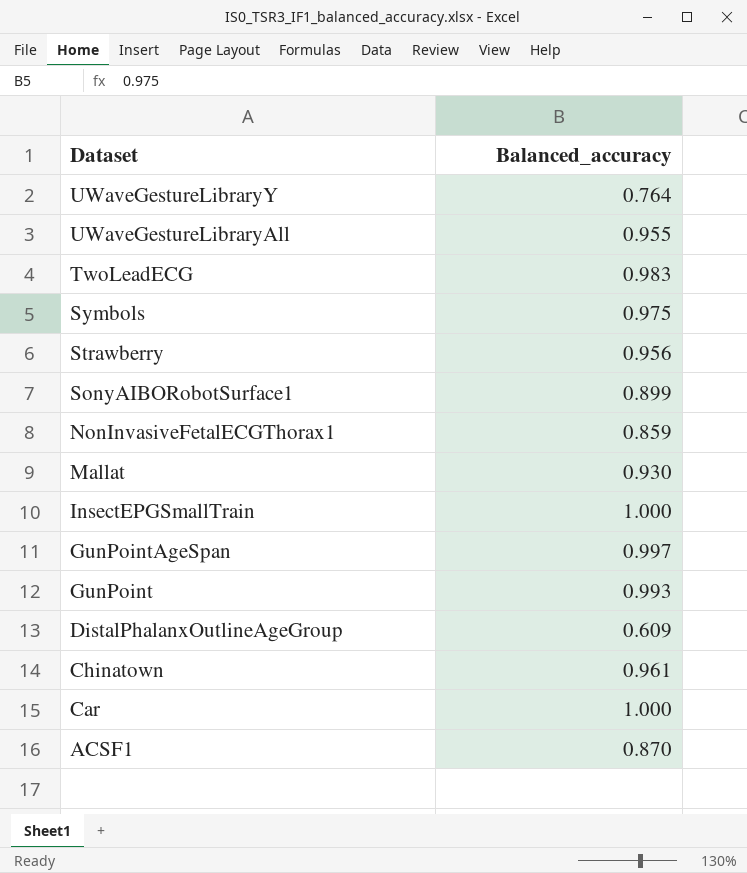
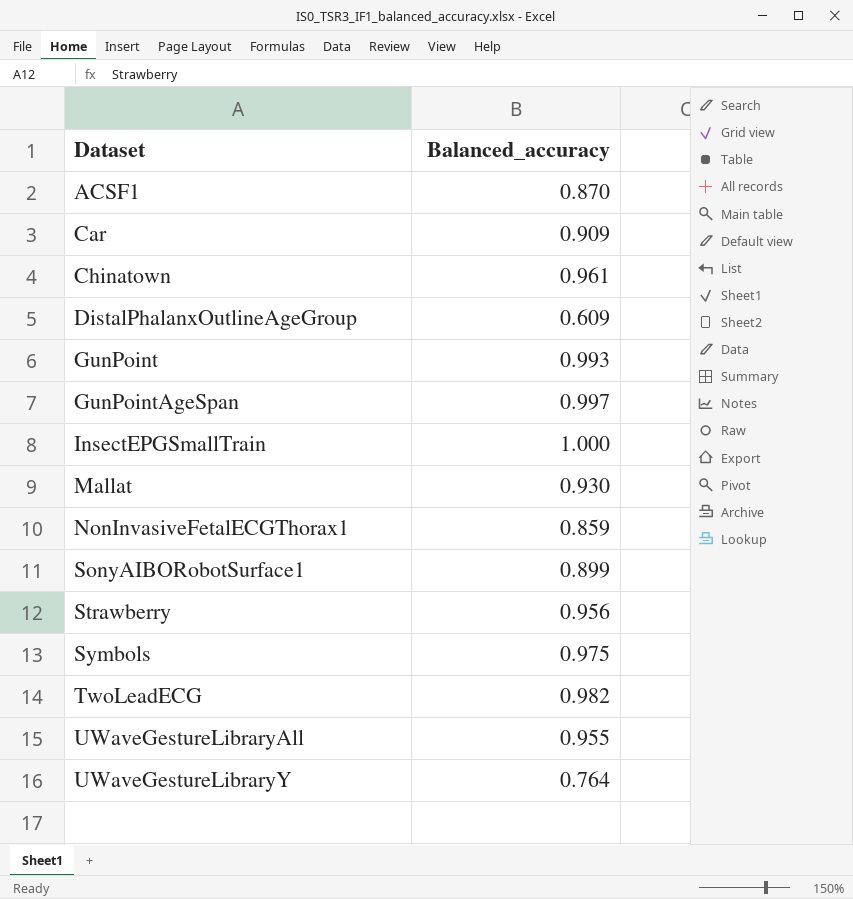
row order: Dataset descending -> Dataset ascending
Car | Balanced_accuracy: 1.000 -> 0.909
TwoLeadECG | Balanced_accuracy: 0.983 -> 0.982

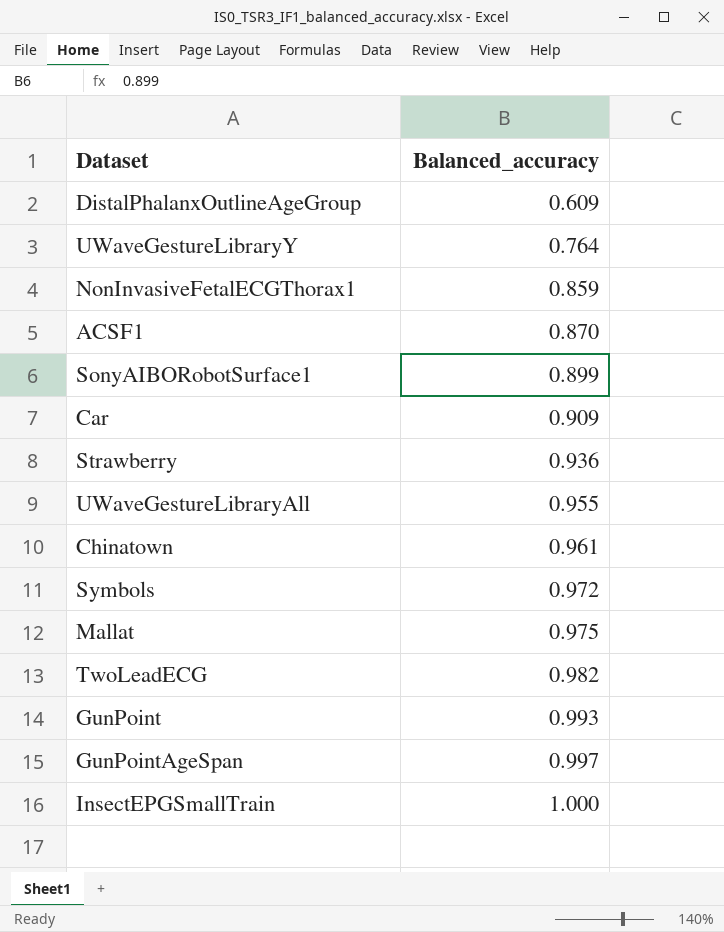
row order: Dataset ascending -> Balanced_accuracy ascending
Strawberry | Balanced_accuracy: 0.956 -> 0.936
Symbols | Balanced_accuracy: 0.975 -> 0.972
Mallat | Balanced_accuracy: 0.930 -> 0.975

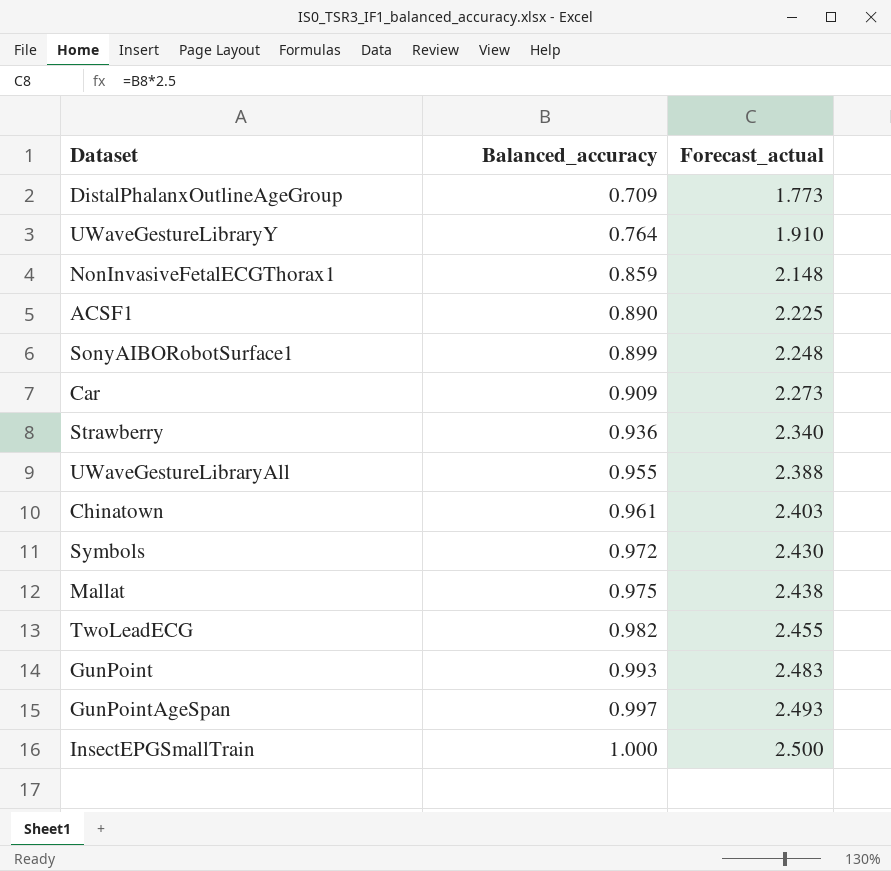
column Forecast_actual | formula: none -> [Balanced_accuracy] * 2.5
DistalPhalanxOutlineAgeGroup | Balanced_accuracy: 0.609 -> 0.709
ACSF1 | Balanced_accuracy: 0.870 -> 0.890

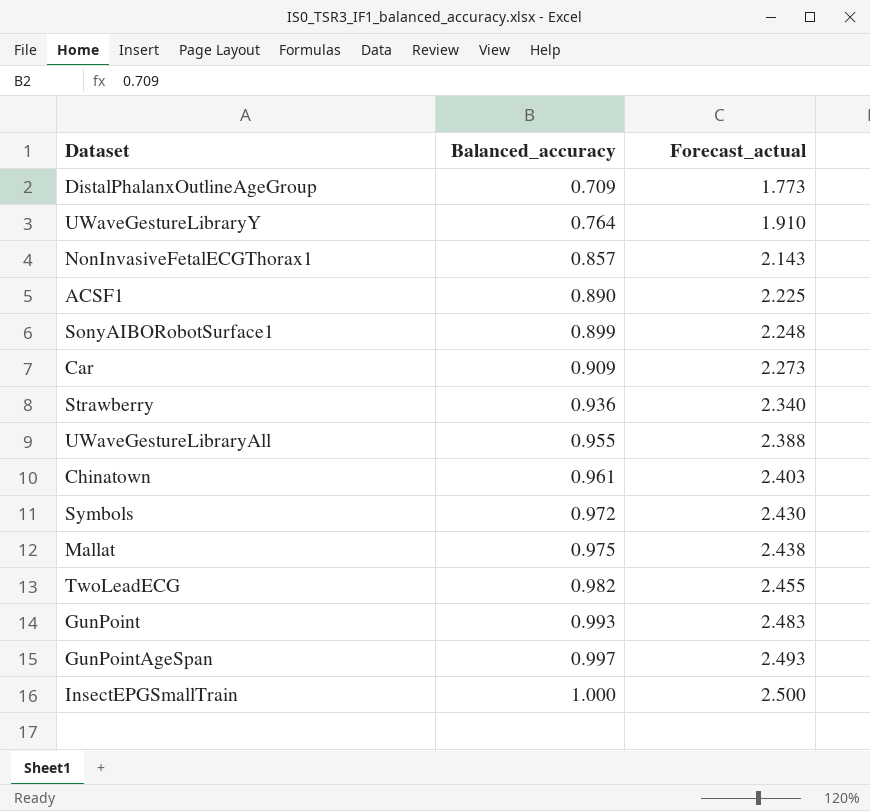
NonInvasiveFetalECGThorax1 | Balanced_accuracy: 0.859 -> 0.857
NonInvasiveFetalECGThorax1 | Forecast_actual: 2.148 -> 2.143

